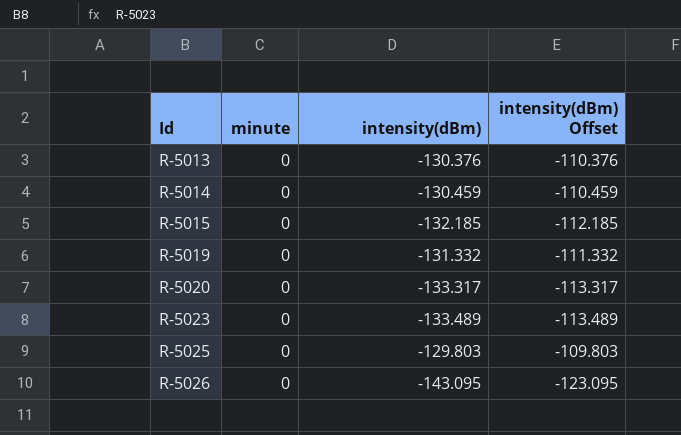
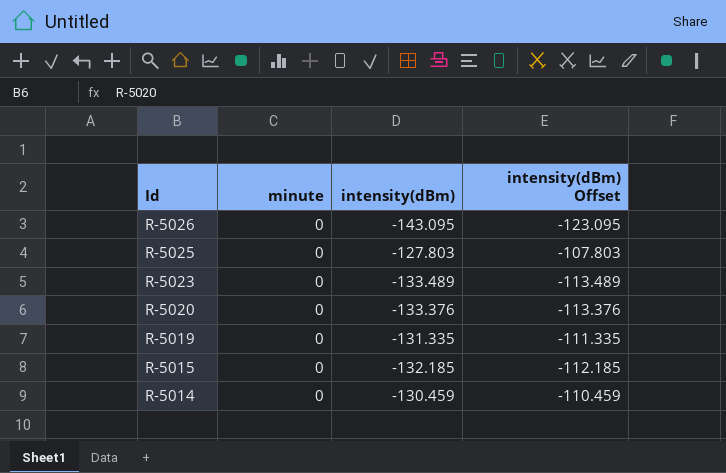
row order: Id ascending -> Id descending
row R-5013: 0 | -130.376 | -110.376 -> none
R-5025 | intensity(dBm): -129.803 -> -127.803
R-5025 | intensity(dBm) Offset: -109.803 -> -107.803
R-5020 | intensity(dBm): -133.317 -> -133.376
R-5020 | intensity(dBm) Offset: -113.317 -> -113.376
R-5019 | intensity(dBm): -131.332 -> -131.335
R-5019 | intensity(dBm) Offset: -111.332 -> -111.335

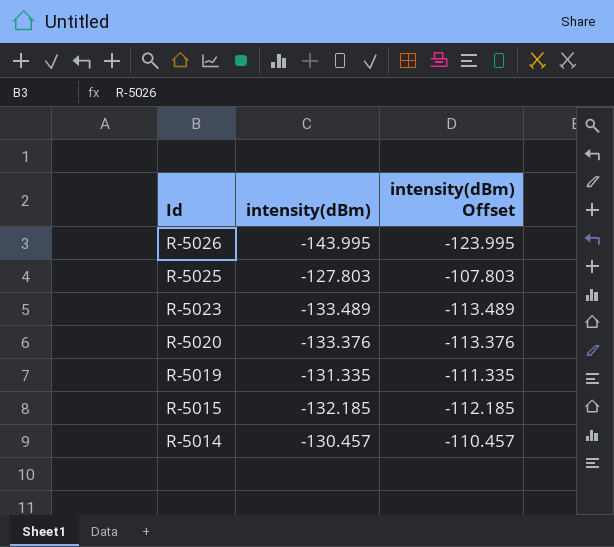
column minute | position: 2 -> none
R-5026 | intensity(dBm): -143.095 -> -143.995
R-5026 | intensity(dBm) Offset: -123.095 -> -123.995
R-5014 | intensity(dBm): -130.459 -> -130.457
R-5014 | intensity(dBm) Offset: -110.459 -> -110.457

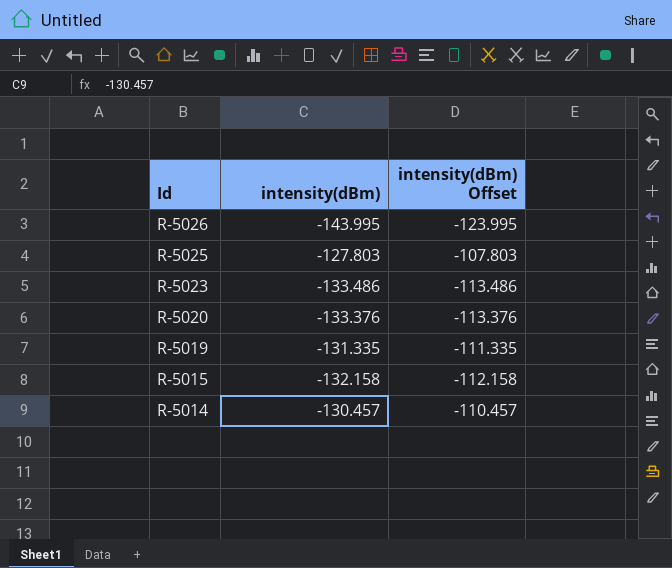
R-5023 | intensity(dBm): -133.489 -> -133.486
R-5023 | intensity(dBm) Offset: -113.489 -> -113.486
R-5015 | intensity(dBm): -132.185 -> -132.158
R-5015 | intensity(dBm) Offset: -112.185 -> -112.158

